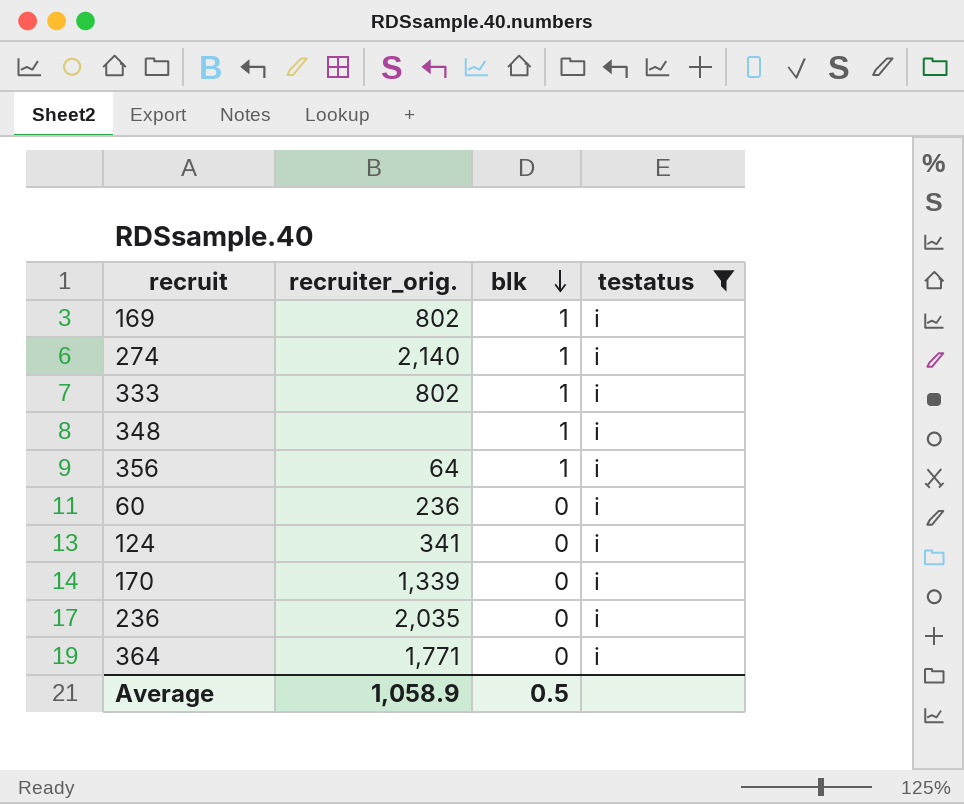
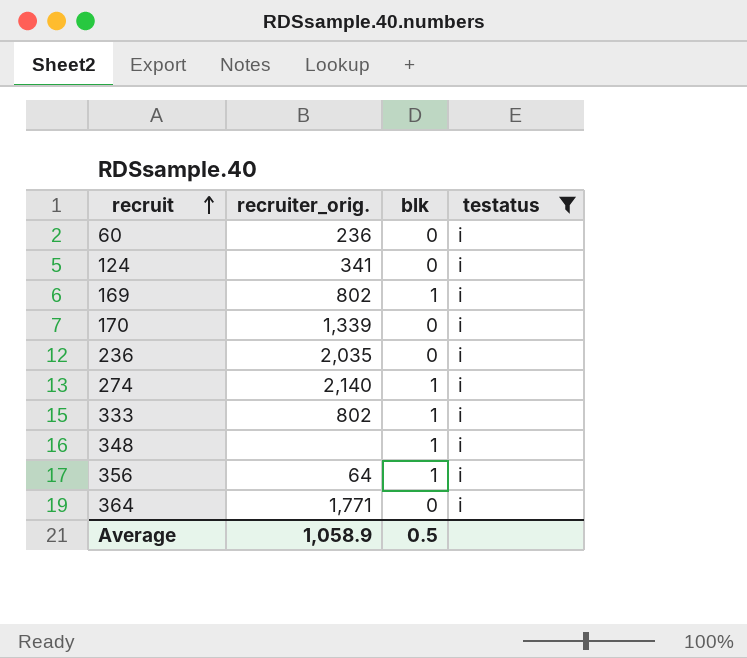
row order: blk descending -> recruit ascending

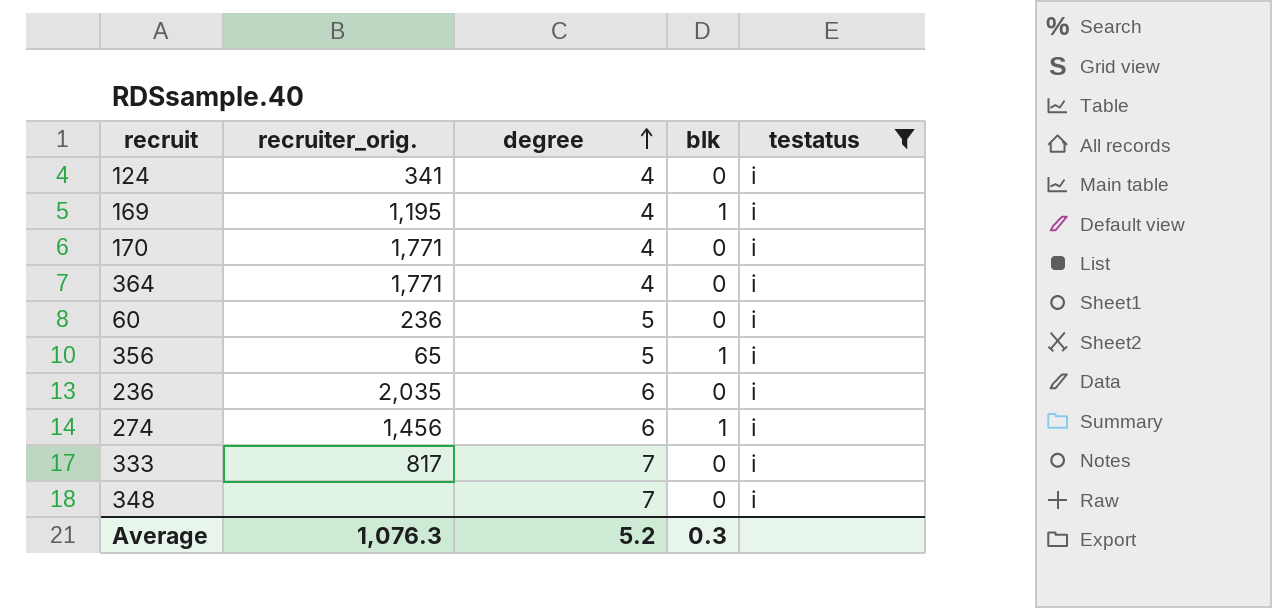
row order: recruit ascending -> degree ascending
column degree | position: none -> 3
169 | recruiter_orig.: 802 -> 1,195
170 | recruiter_orig.: 1,339 -> 1,771
356 | recruiter_orig.: 64 -> 65
274 | recruiter_orig.: 2,140 -> 1,456
333 | recruiter_orig.: 802 -> 817
333 | blk: 1 -> 0
348 | blk: 1 -> 0
Average | recruiter_orig.: 1,058.9 -> 1,076.3
Average | blk: 0.5 -> 0.3

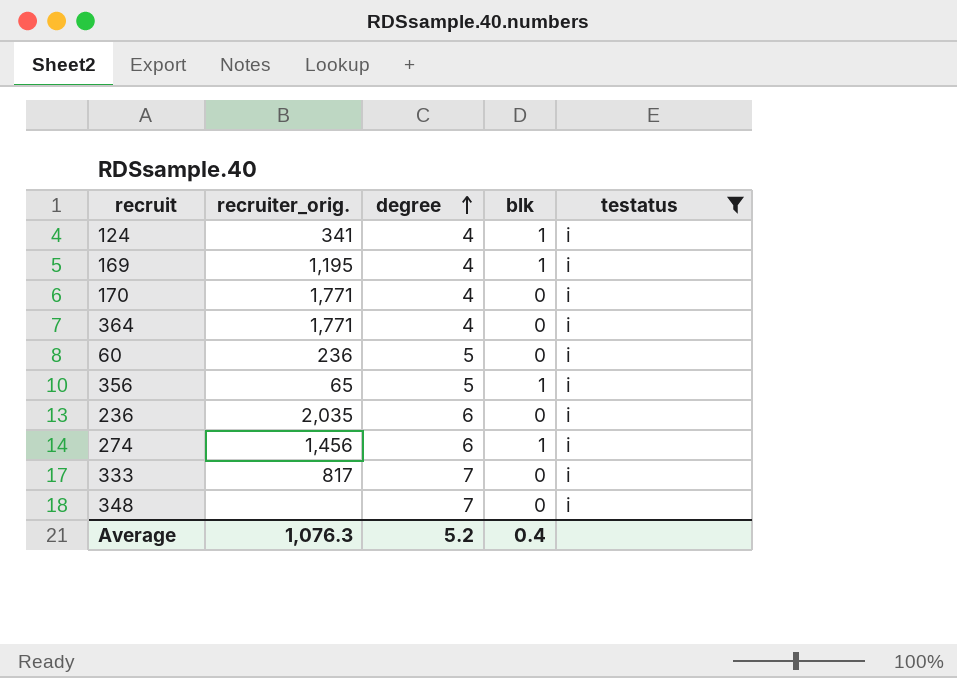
124 | blk: 0 -> 1
Average | blk: 0.3 -> 0.4

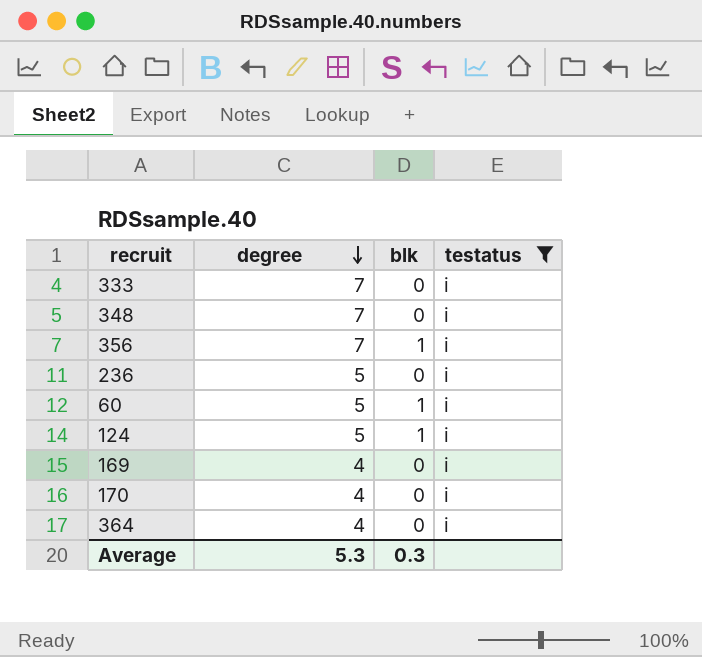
row order: degree ascending -> degree descending
column recruiter_orig. | position: 2 -> none
row 274: 1,456 | 6 | 1 | i -> none
356 | degree: 5 -> 7
236 | degree: 6 -> 5
60 | blk: 0 -> 1
124 | degree: 4 -> 5
169 | blk: 1 -> 0
Average | degree: 5.2 -> 5.3
Average | blk: 0.4 -> 0.3

